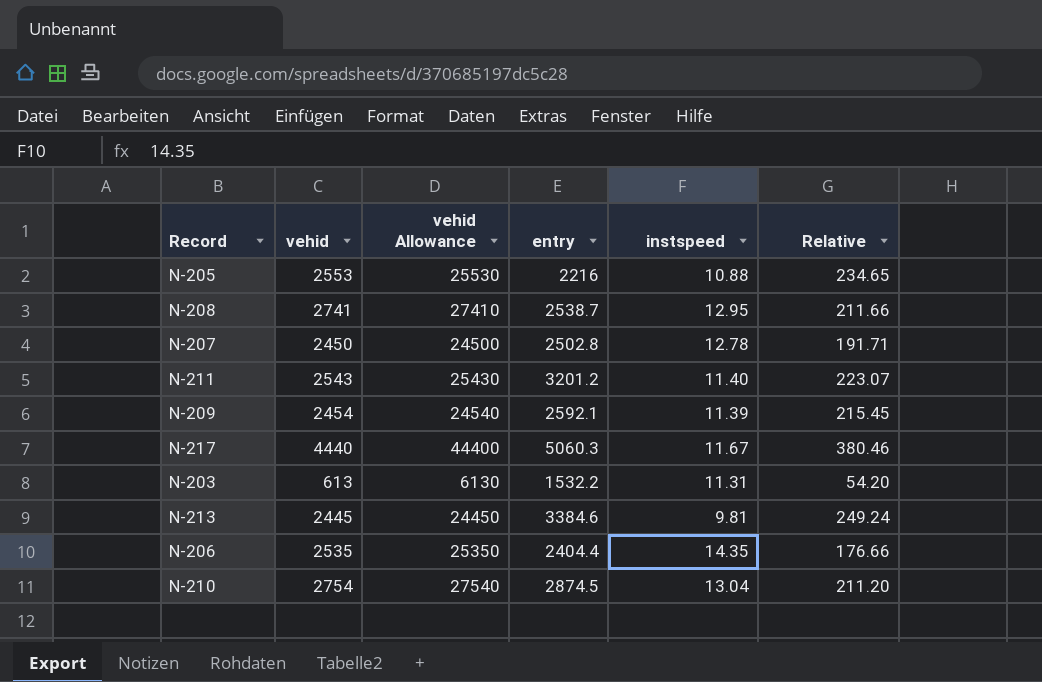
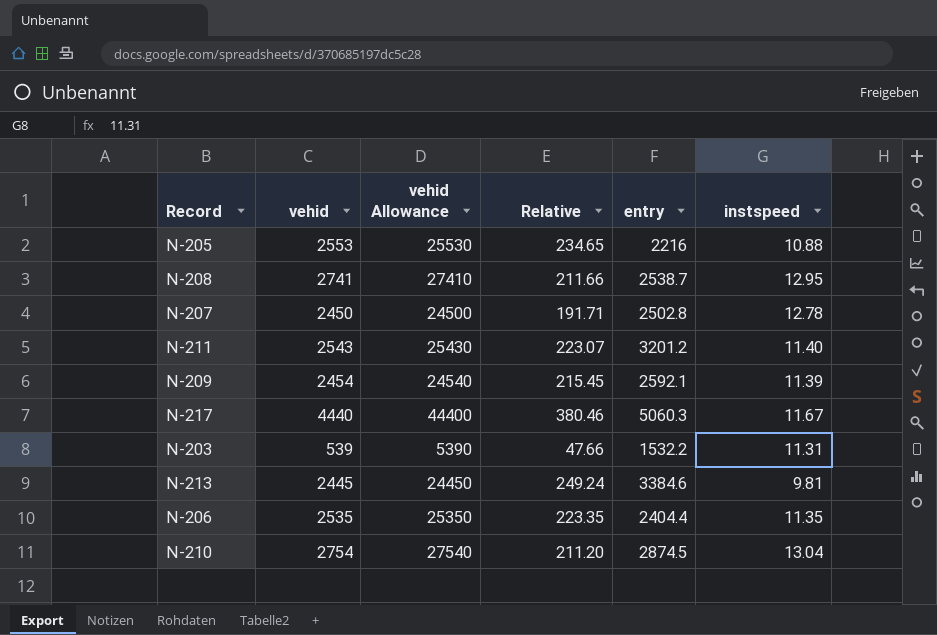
column Relative | position: 6 -> 4
N-203 | vehid: 613 -> 539
N-203 | vehid Allowance: 6130 -> 5390
N-203 | Relative: 54.20 -> 47.66
N-206 | Relative: 176.66 -> 223.35
N-206 | instspeed: 14.35 -> 11.35

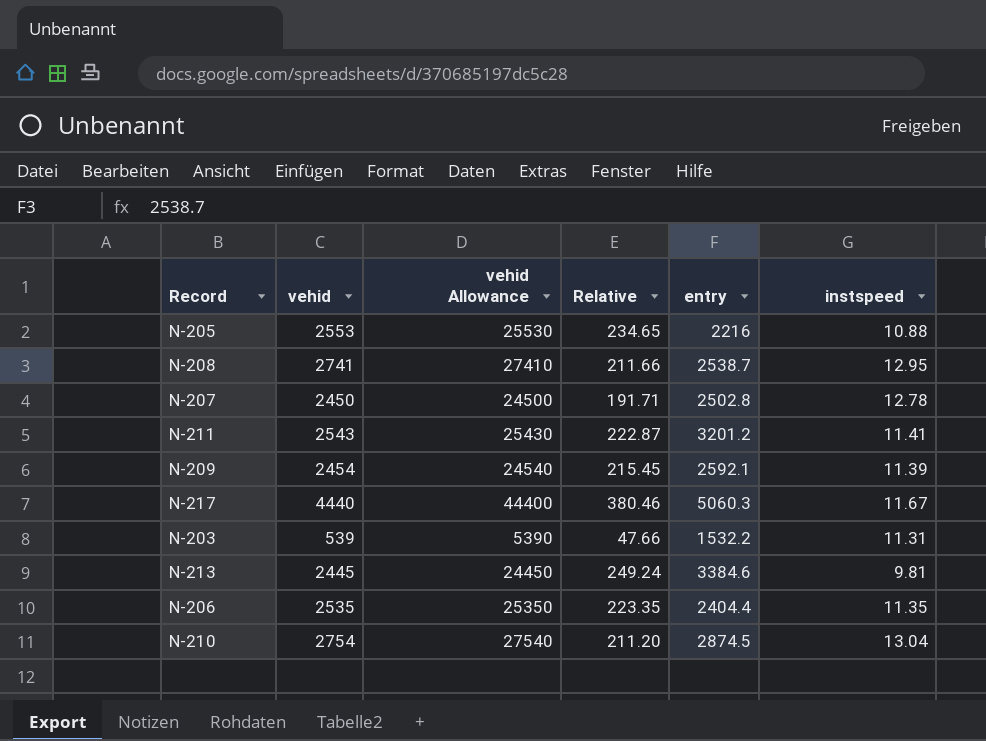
N-211 | Relative: 223.07 -> 222.87
N-211 | instspeed: 11.40 -> 11.41

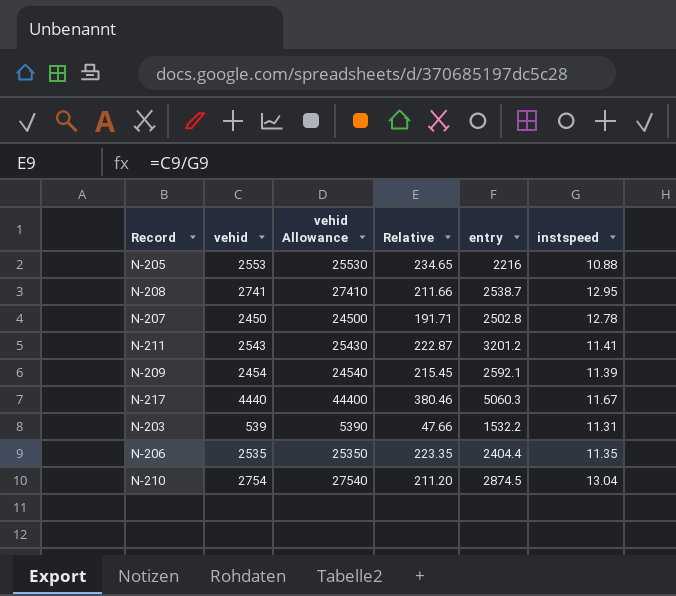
row N-213: 2445 | 24450 | 249.24 | 3384.6 | 9.81 -> none

